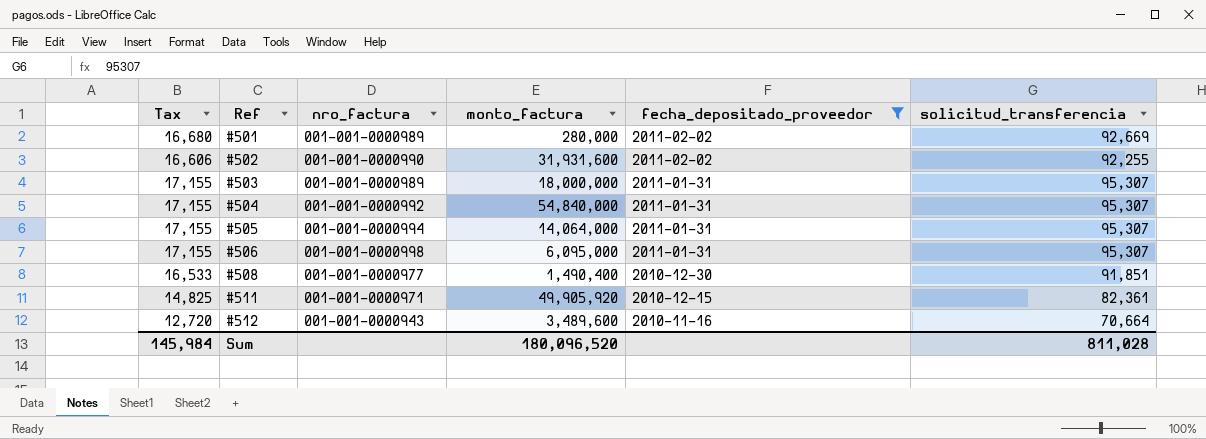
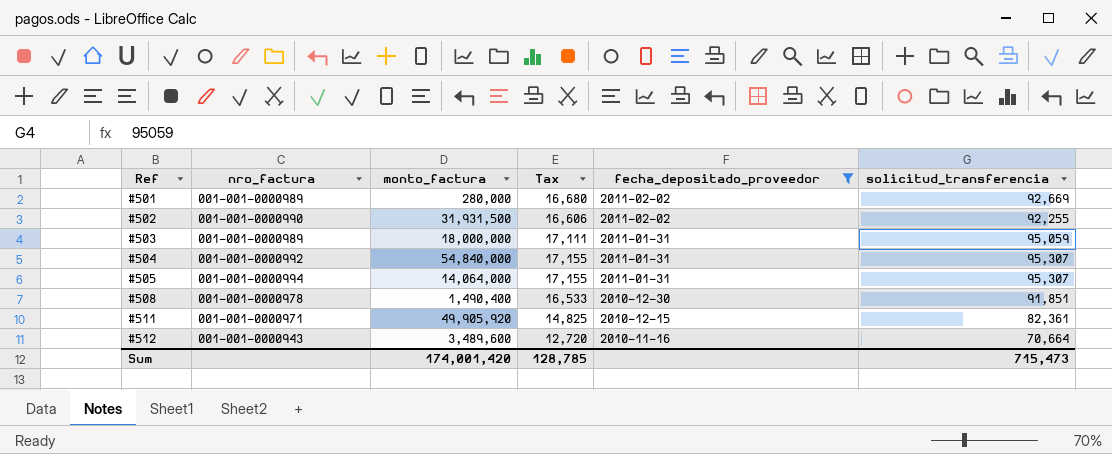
column Tax | position: 1 -> 4
row #506: 17,155 | 001-001-0000998 | 6,095,000 | 2011-01-31 | 95,307 -> none
#502 | monto_factura: 31,931,600 -> 31,931,500
#503 | Tax: 17,155 -> 17,111
#503 | solicitud_transferencia: 95,307 -> 95,059
#508 | nro_factura: 001-001-0000977 -> 001-001-0000978
Sum | monto_factura: 180,096,520 -> 174,001,420
Sum | Tax: 145,984 -> 128,785
Sum | solicitud_transferencia: 811,028 -> 715,473

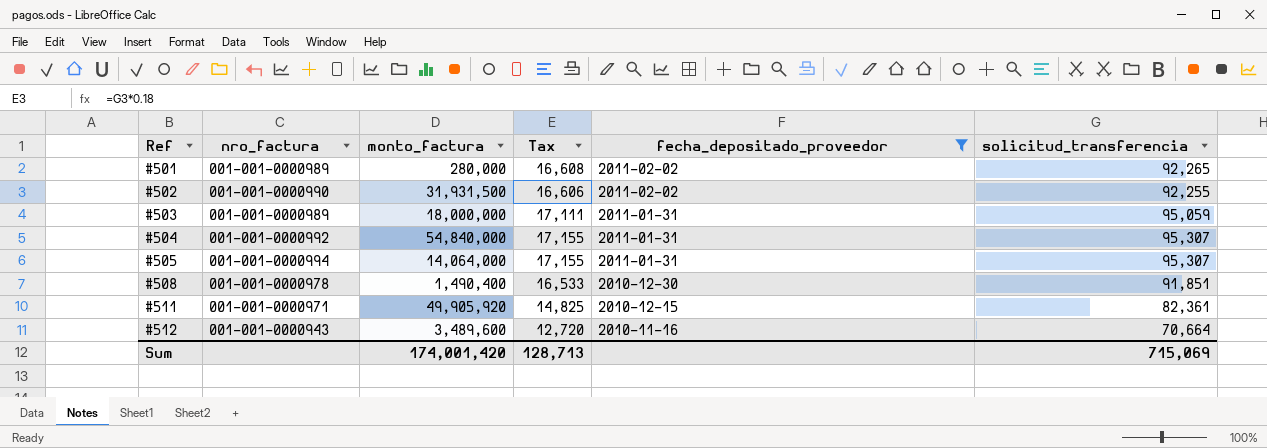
#501 | Tax: 16,680 -> 16,608
#501 | solicitud_transferencia: 92,669 -> 92,265
Sum | Tax: 128,785 -> 128,713
Sum | solicitud_transferencia: 715,473 -> 715,069

